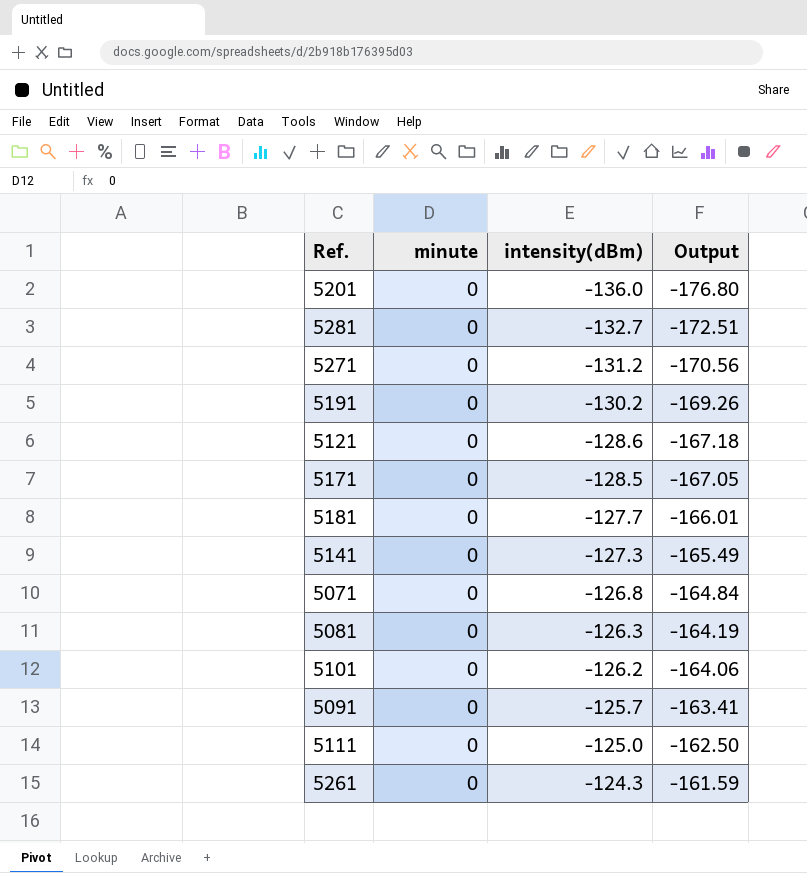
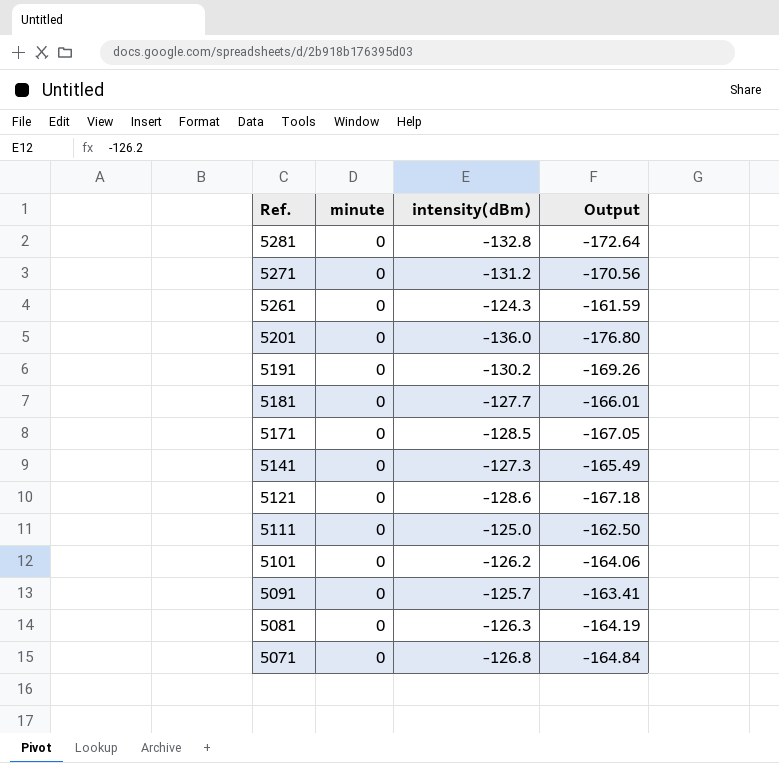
row order: intensity(dBm) ascending -> Ref. descending
5281 | intensity(dBm): -132.7 -> -132.8
5281 | Output: -172.51 -> -172.64

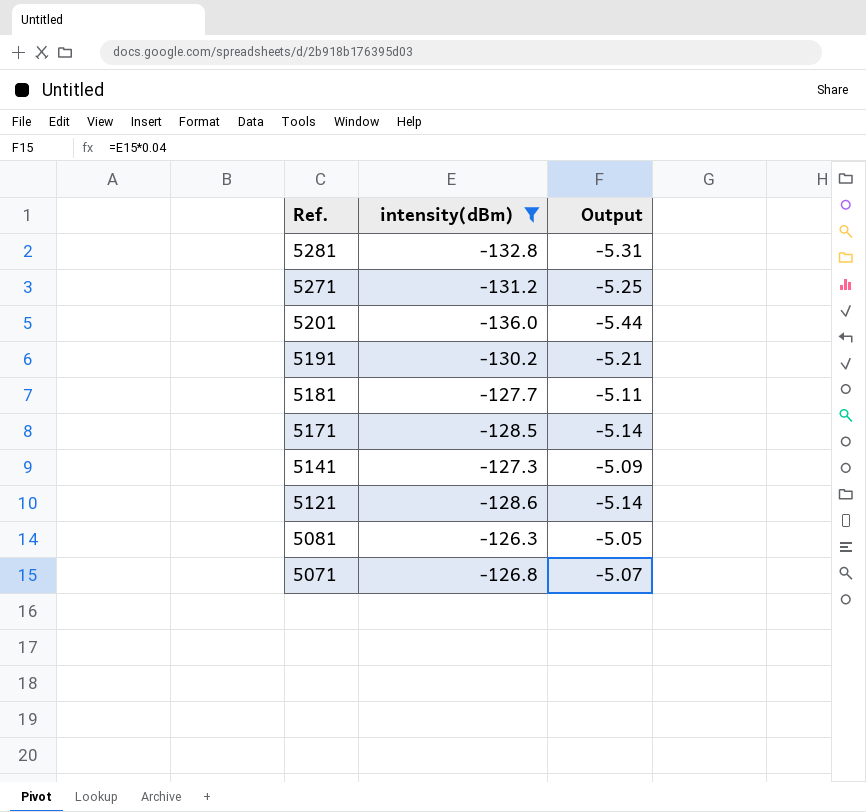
filter: none -> intensity(dBm) <= -126.3
column minute | position: 2 -> none
column Output | formula: [intensity(dBm)] * 1.3 -> [intensity(dBm)] * 0.04

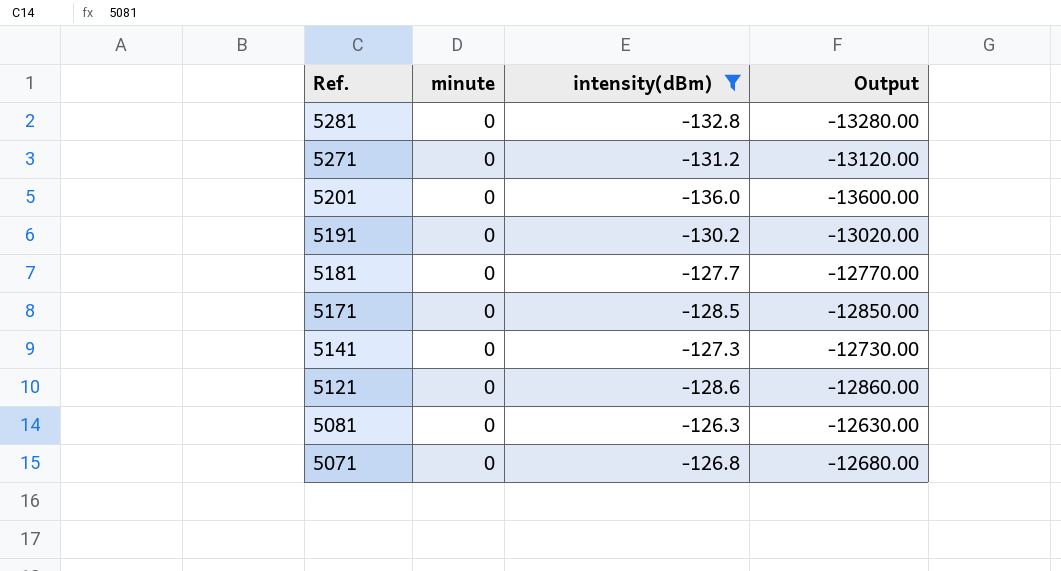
column minute | position: none -> 2
column Output | formula: [intensity(dBm)] * 0.04 -> [intensity(dBm)] * 100

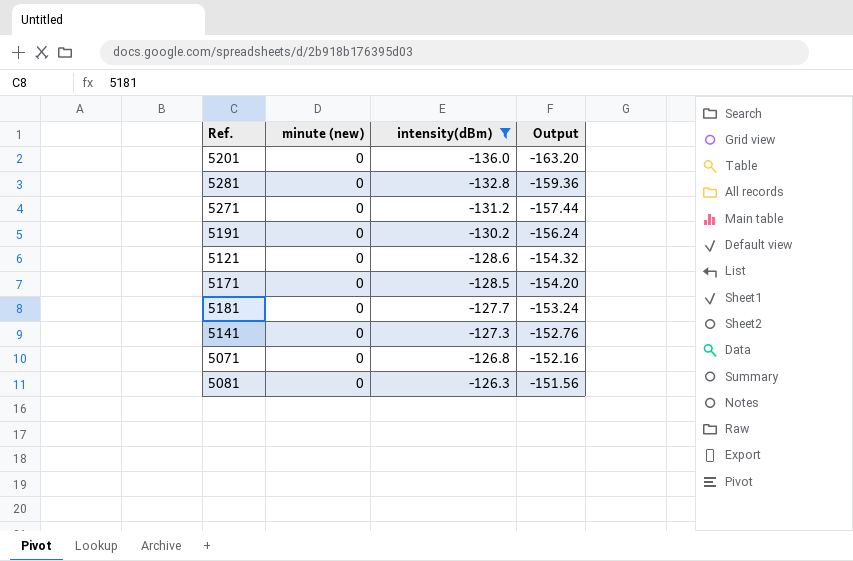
row order: Ref. descending -> intensity(dBm) ascending
column name: minute -> minute (new)
column Output | formula: [intensity(dBm)] * 100 -> [intensity(dBm)] * 1.2

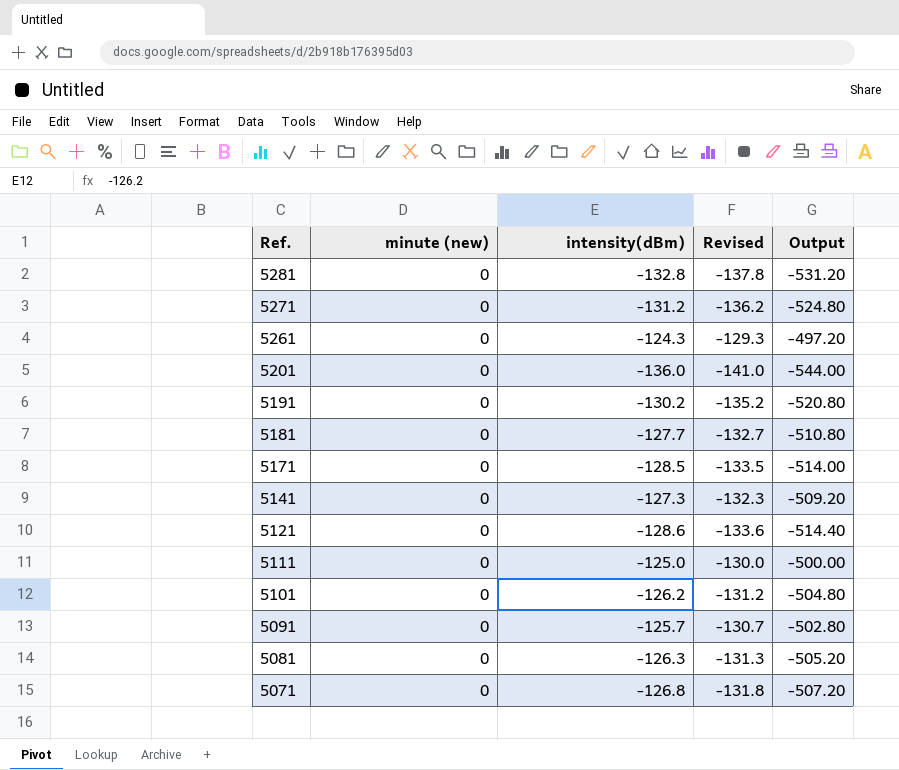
filter: intensity(dBm) <= -126.3 -> none
row order: intensity(dBm) ascending -> Ref. descending
column Revised | formula: none -> [intensity(dBm)] - 5
column Output | formula: [intensity(dBm)] * 1.2 -> [intensity(dBm)] * 4

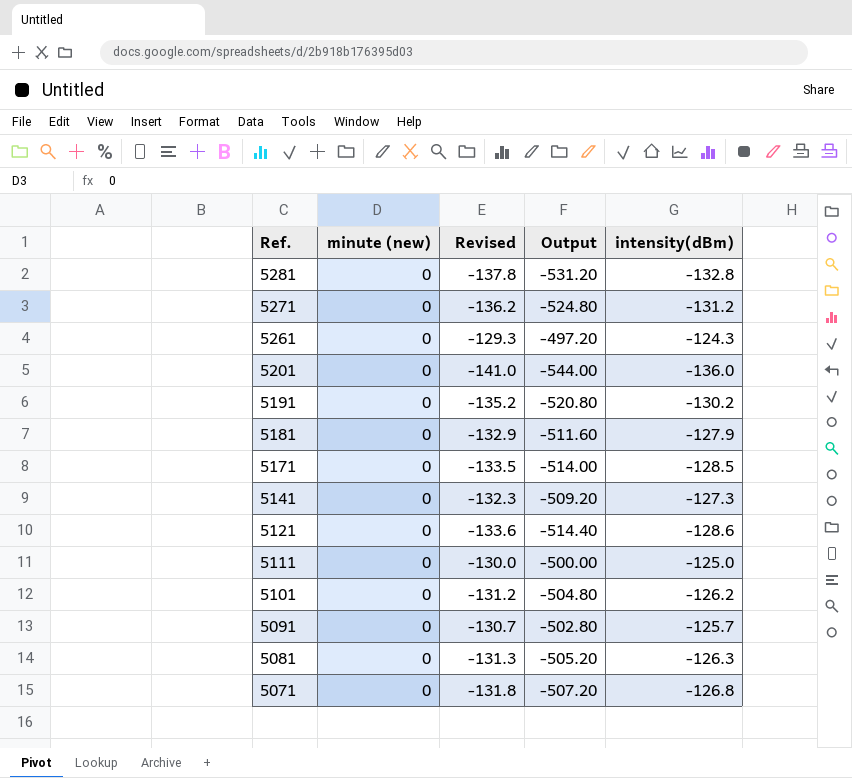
column intensity(dBm) | position: 3 -> 5
5181 | Revised: -132.7 -> -132.9
5181 | Output: -510.80 -> -511.60
5181 | intensity(dBm): -127.7 -> -127.9

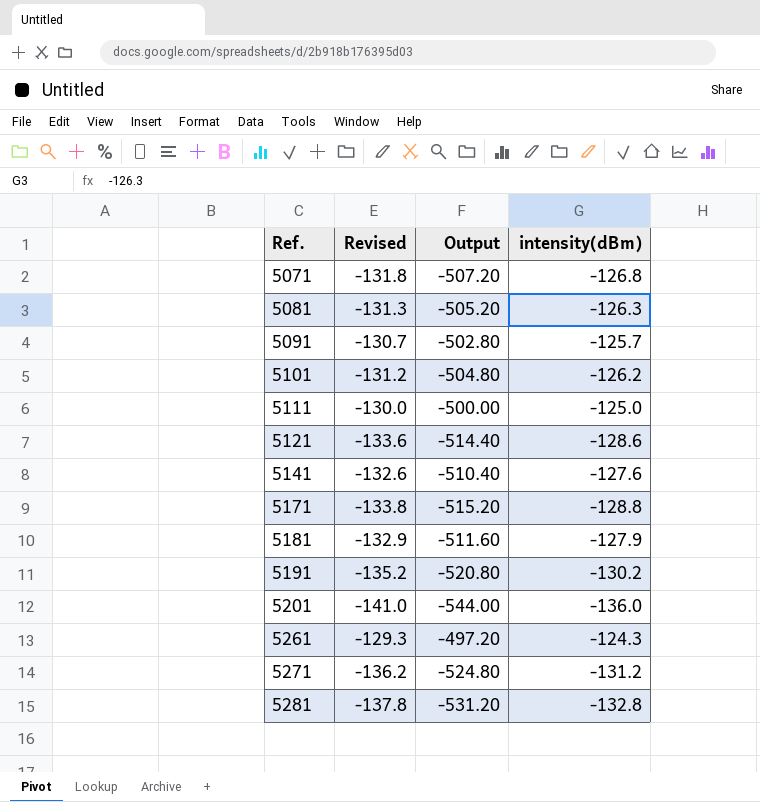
row order: Ref. descending -> Ref. ascending
column minute (new) | position: 2 -> none
5141 | Revised: -132.3 -> -132.6
5141 | Output: -509.20 -> -510.40
5141 | intensity(dBm): -127.3 -> -127.6
5171 | Revised: -133.5 -> -133.8
5171 | Output: -514.00 -> -515.20
5171 | intensity(dBm): -128.5 -> -128.8

